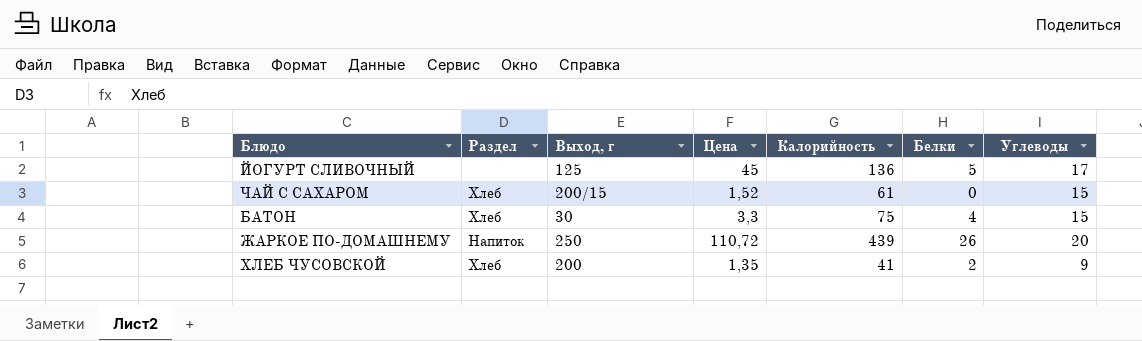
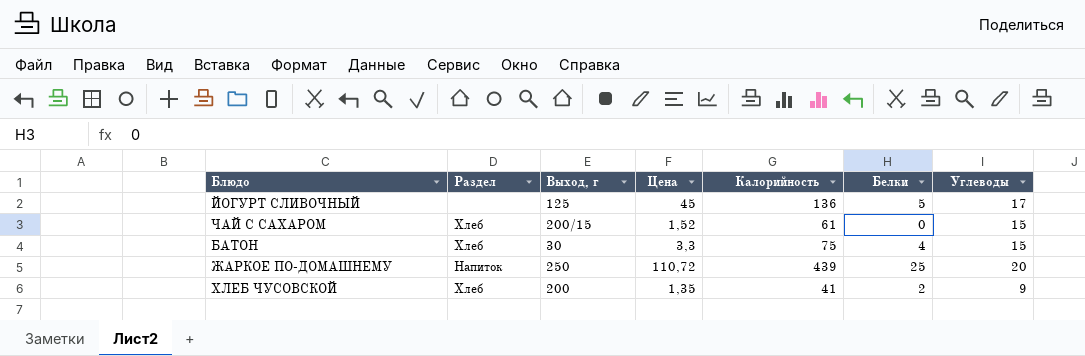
ЖАРКОЕ ПО-ДОМАШНЕМУ | Белки: 26 -> 25

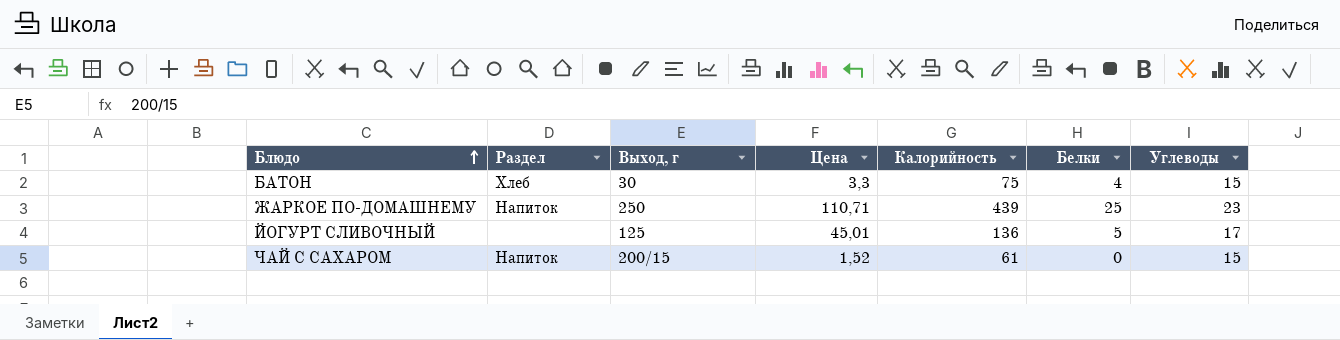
row order: none -> Блюдо ascending
row ХЛЕБ ЧУСОВСКОЙ: Хлеб | 200 | 1,35 | 41 | 2 | 9 -> none
ЖАРКОЕ ПО-ДОМАШНЕМУ | Цена: 110,72 -> 110,71
ЖАРКОЕ ПО-ДОМАШНЕМУ | Углеводы: 20 -> 23
ЙОГУРТ СЛИВОЧНЫЙ | Цена: 45 -> 45,01
ЧАЙ С САХАРОМ | Раздел: Хлеб -> Напиток

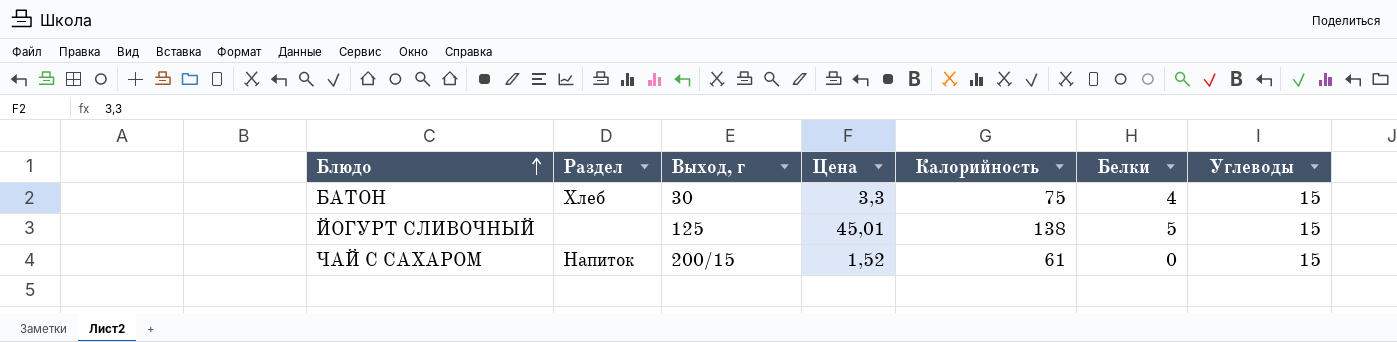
row ЖАРКОЕ ПО-ДОМАШНЕМУ: Напиток | 250 | 110,71 | 439 | 25 | 23 -> none
ЙОГУРТ СЛИВОЧНЫЙ | Калорийность: 136 -> 138
ЙОГУРТ СЛИВОЧНЫЙ | Углеводы: 17 -> 15

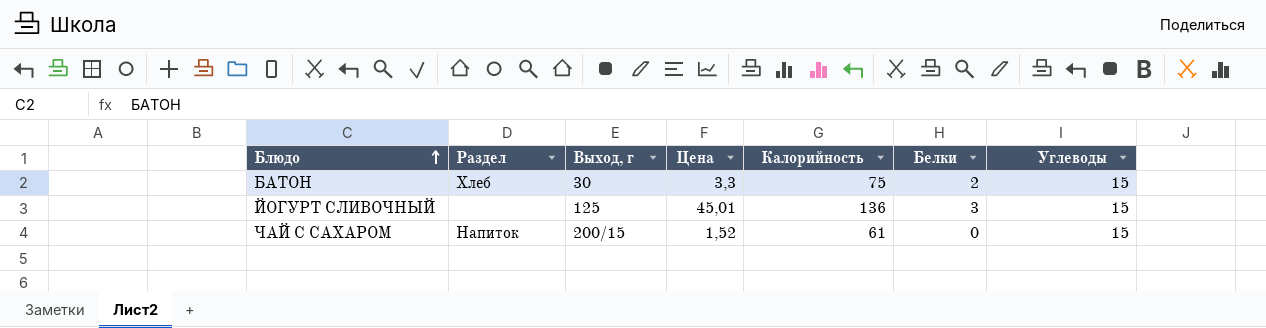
БАТОН | Белки: 4 -> 2
ЙОГУРТ СЛИВОЧНЫЙ | Калорийность: 138 -> 136
ЙОГУРТ СЛИВОЧНЫЙ | Белки: 5 -> 3

